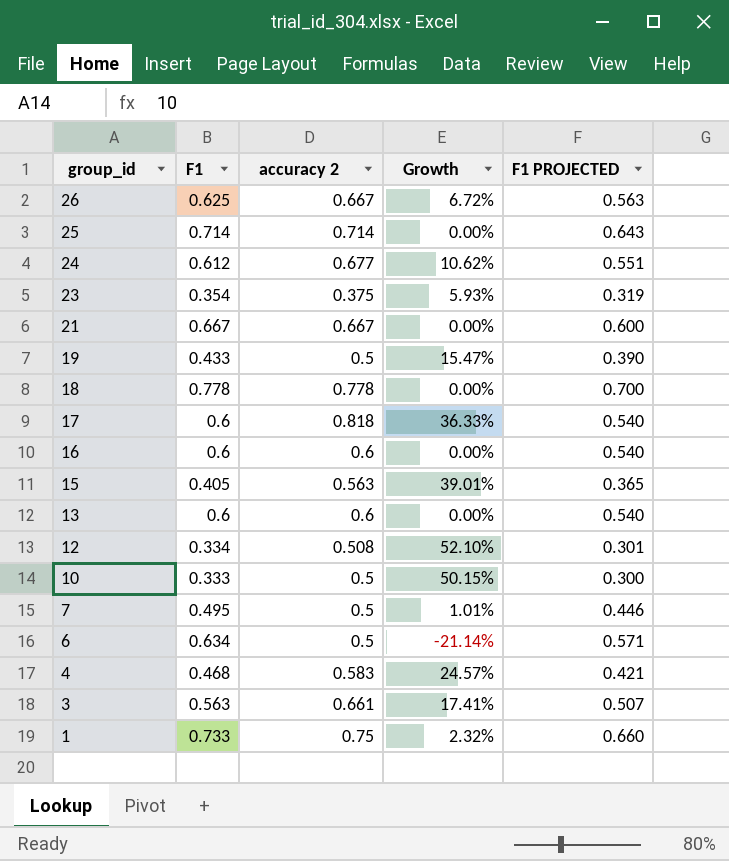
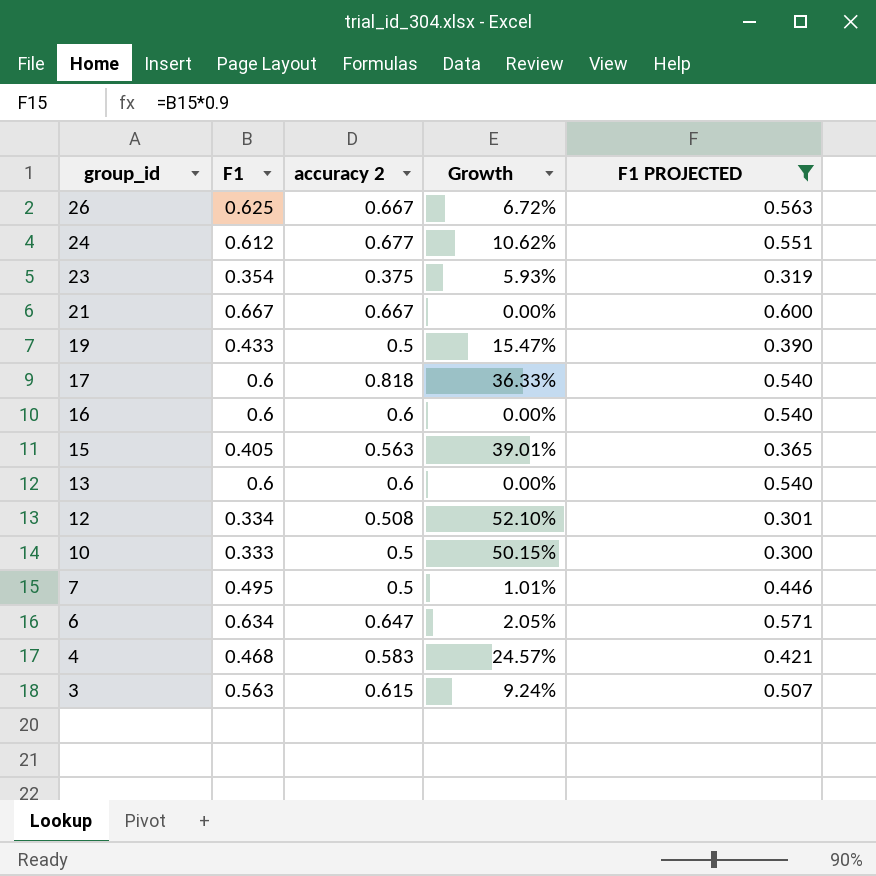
filter: none -> F1 PROJECTED <= 0.600
6 | accuracy 2: 0.5 -> 0.647
6 | Growth: -21.14% -> 2.05%
3 | accuracy 2: 0.661 -> 0.615
3 | Growth: 17.41% -> 9.24%

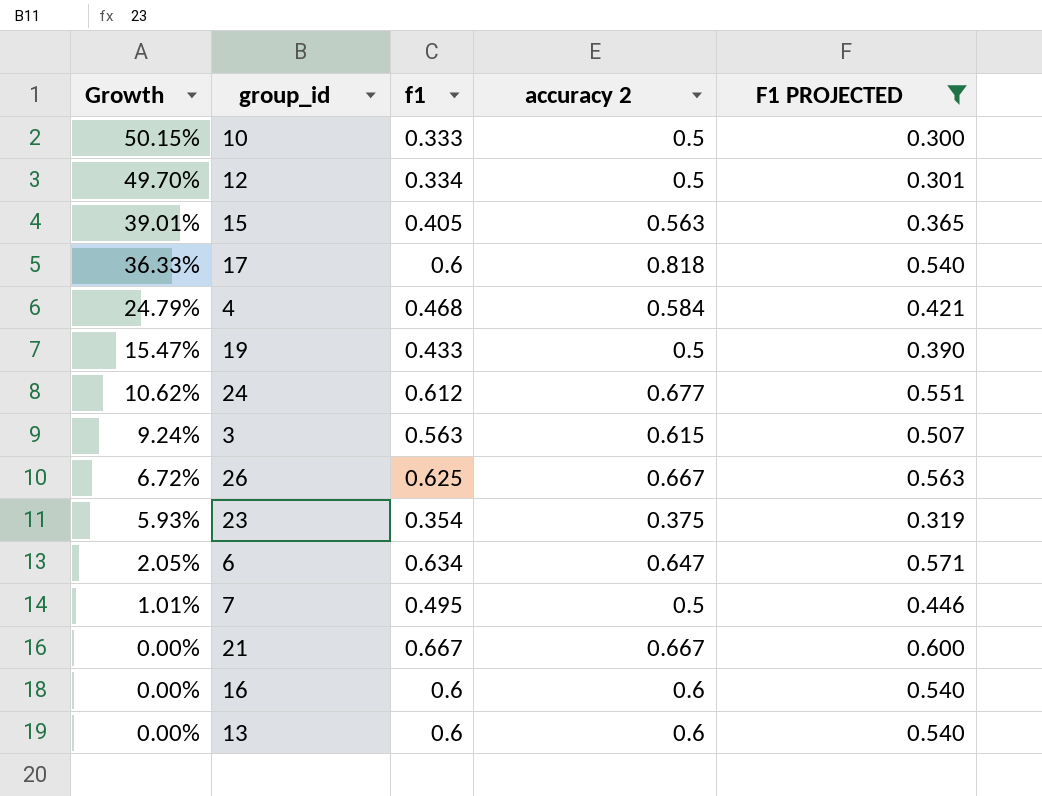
row order: group_id descending -> Growth descending
column Growth | position: 4 -> 1
column name: F1 -> f1
12 | Growth: 52.10% -> 49.70%
12 | accuracy 2: 0.508 -> 0.5
4 | Growth: 24.57% -> 24.79%
4 | accuracy 2: 0.583 -> 0.584

